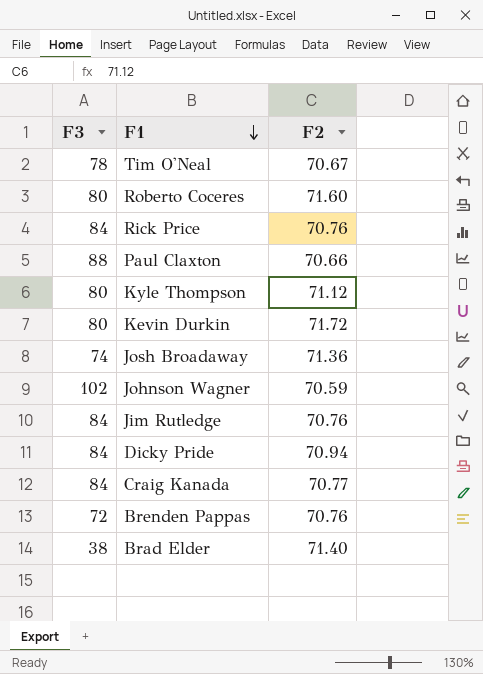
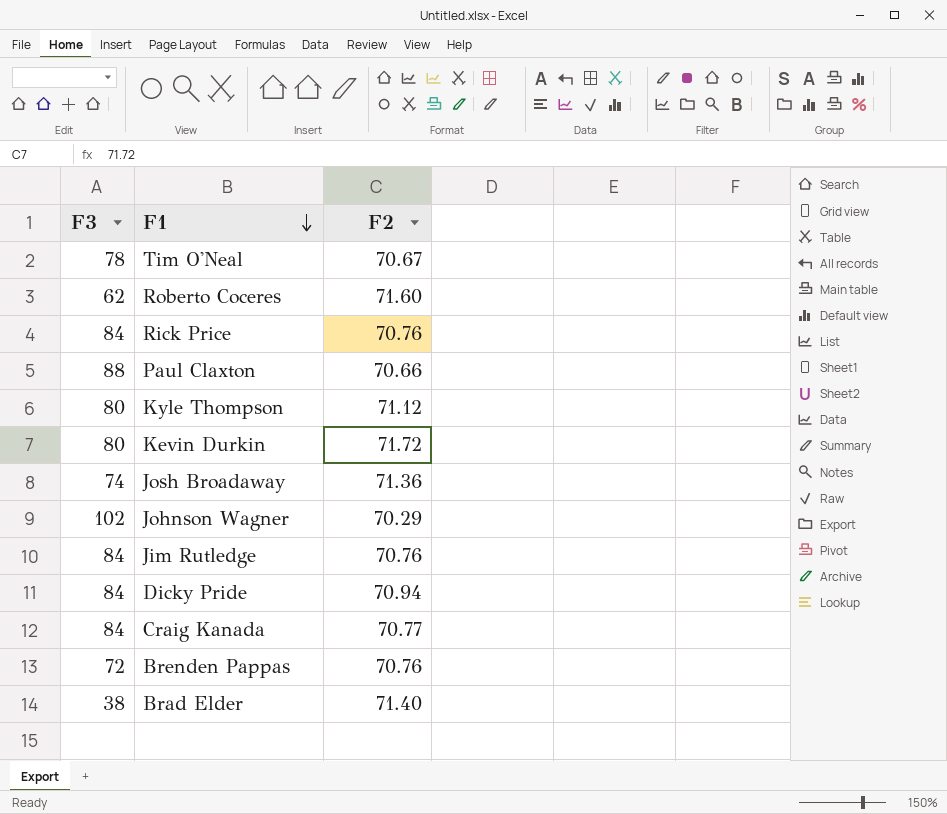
Roberto Coceres | F3: 80 -> 62
Johnson Wagner | F2: 70.59 -> 70.29

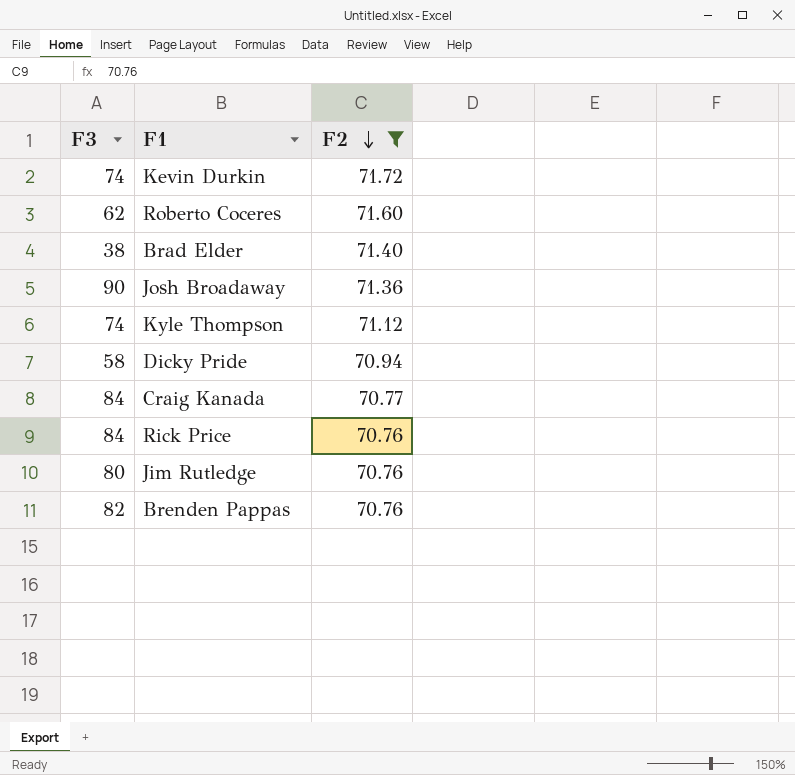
filter: none -> F2 >= 70.76
row order: F1 descending -> F2 descending
Kevin Durkin | F3: 80 -> 74
Josh Broadaway | F3: 74 -> 90
Kyle Thompson | F3: 80 -> 74
Dicky Pride | F3: 84 -> 58
Jim Rutledge | F3: 84 -> 80
Brenden Pappas | F3: 72 -> 82

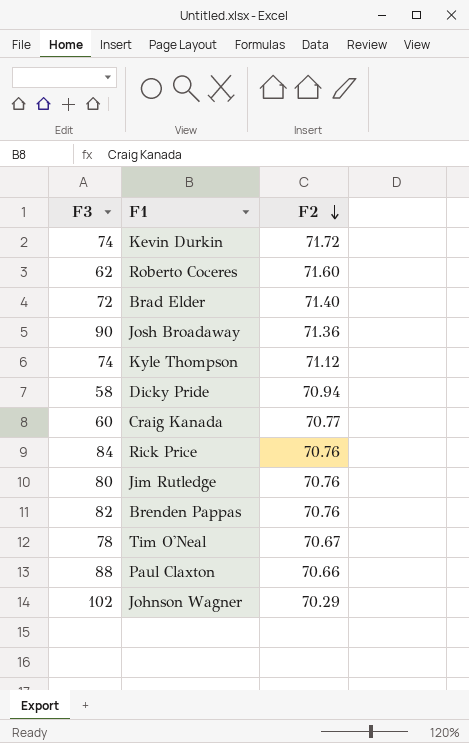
filter: F2 >= 70.76 -> none
Brad Elder | F3: 38 -> 72
Craig Kanada | F3: 84 -> 60

